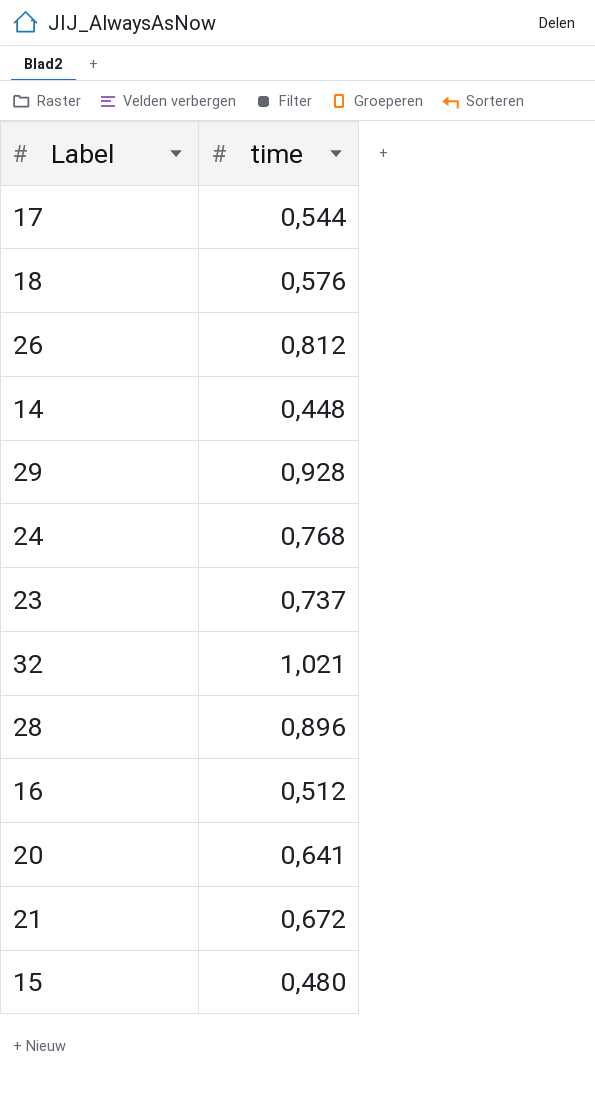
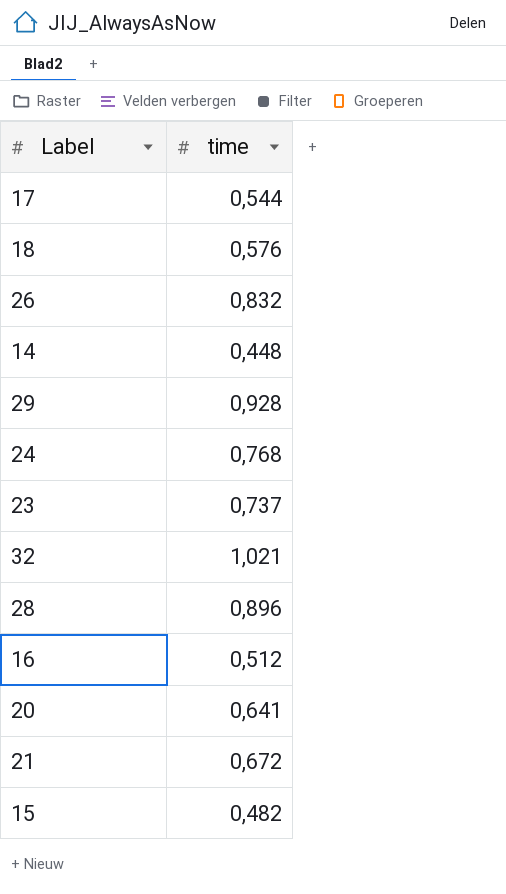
26 | time: 0,812 -> 0,832
15 | time: 0,480 -> 0,482

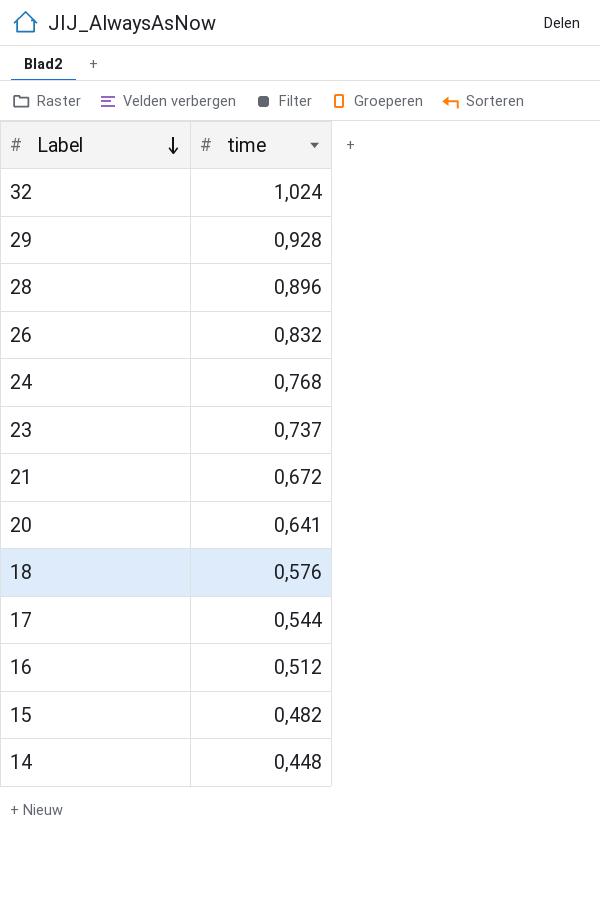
row order: none -> Label descending
32 | time: 1,021 -> 1,024

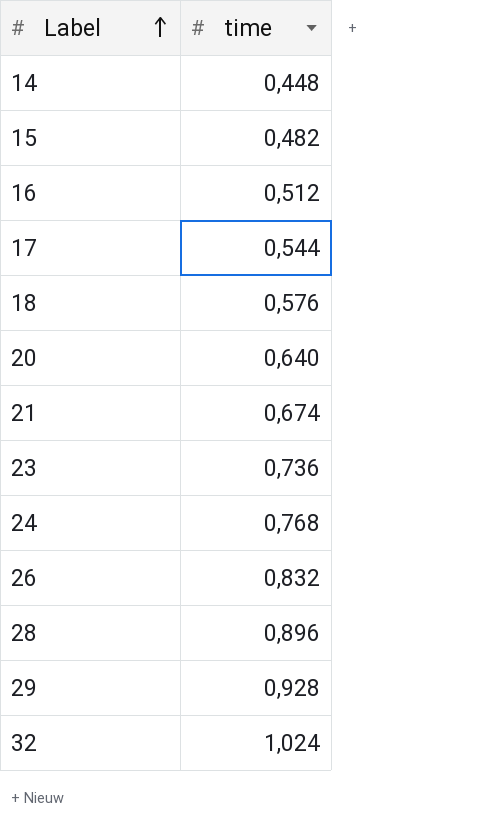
row order: Label descending -> Label ascending
20 | time: 0,641 -> 0,640
21 | time: 0,672 -> 0,674
23 | time: 0,737 -> 0,736

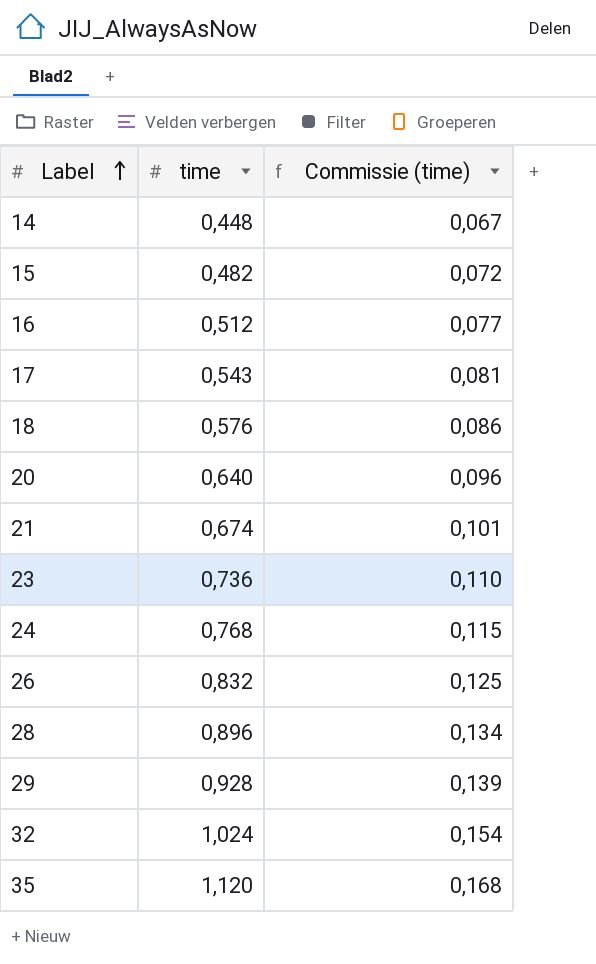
column Commissie (time) | formula: none -> [time] * 0,15
17 | time: 0,544 -> 0,543
row 35: none -> 1,120 | 0,168

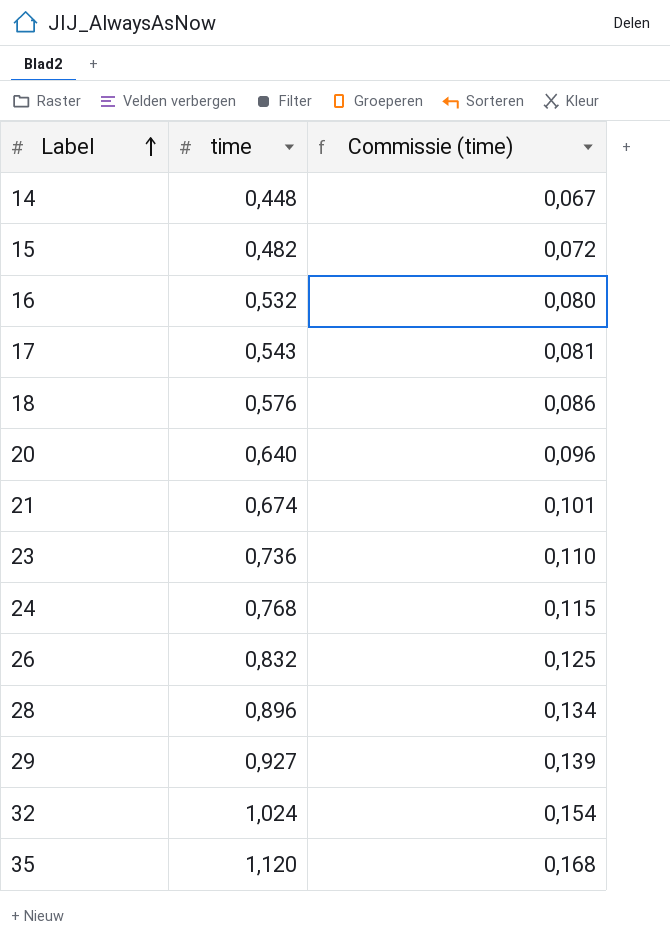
16 | time: 0,512 -> 0,532
16 | Commissie (time): 0,077 -> 0,080
29 | time: 0,928 -> 0,927

